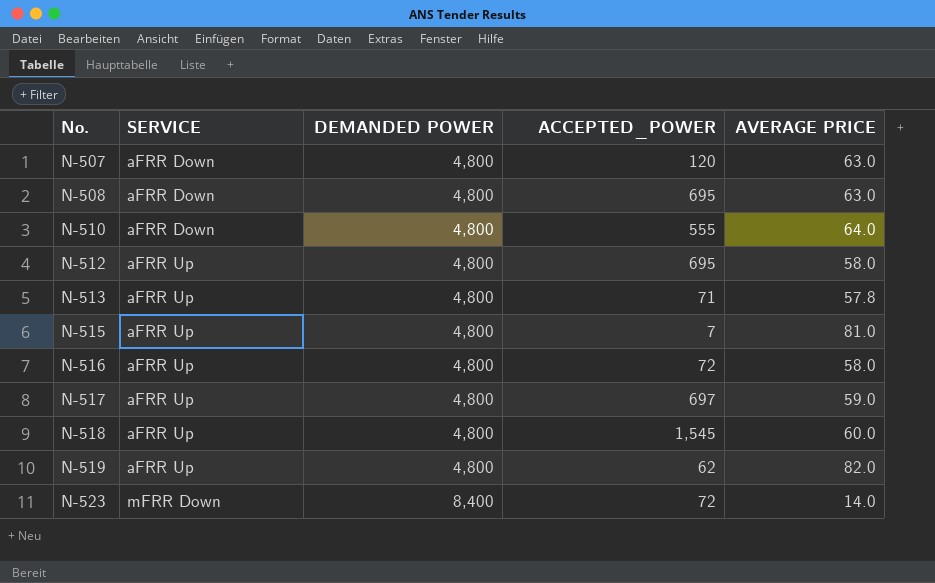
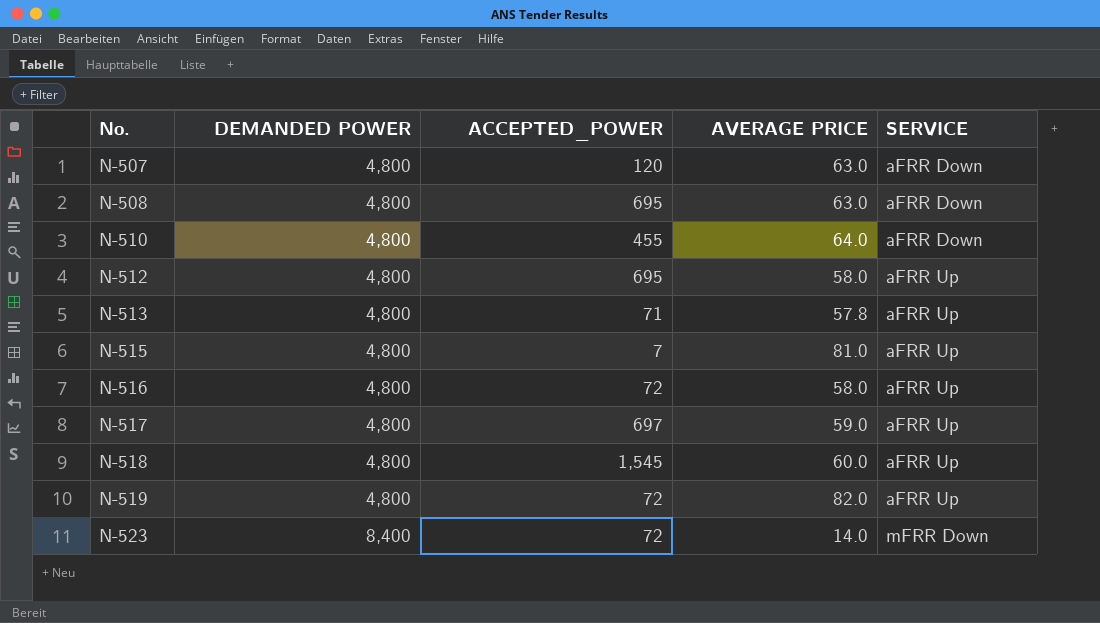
column SERVICE | position: 2 -> 5
N-510 | ACCEPTED_POWER: 555 -> 455
N-519 | ACCEPTED_POWER: 62 -> 72

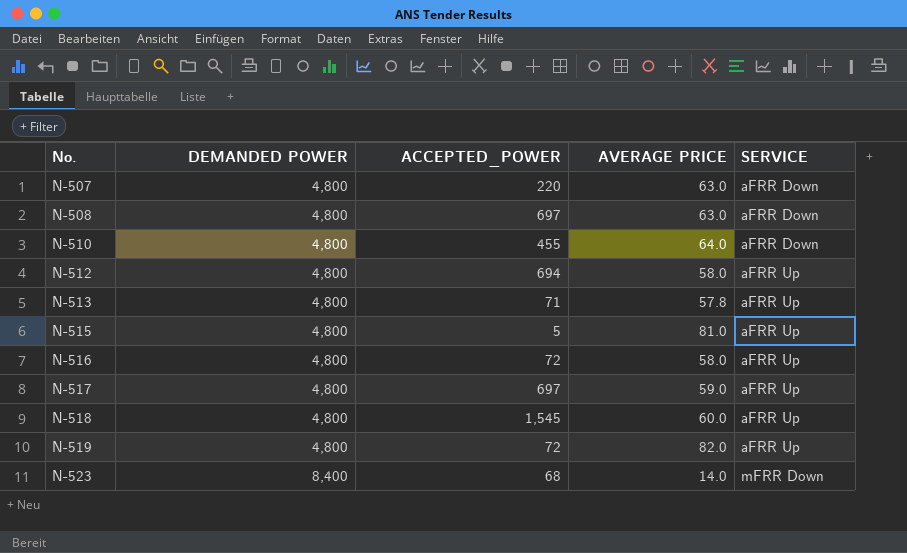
N-507 | ACCEPTED_POWER: 120 -> 220
N-508 | ACCEPTED_POWER: 695 -> 697
N-512 | ACCEPTED_POWER: 695 -> 694
N-515 | ACCEPTED_POWER: 7 -> 5
N-523 | ACCEPTED_POWER: 72 -> 68

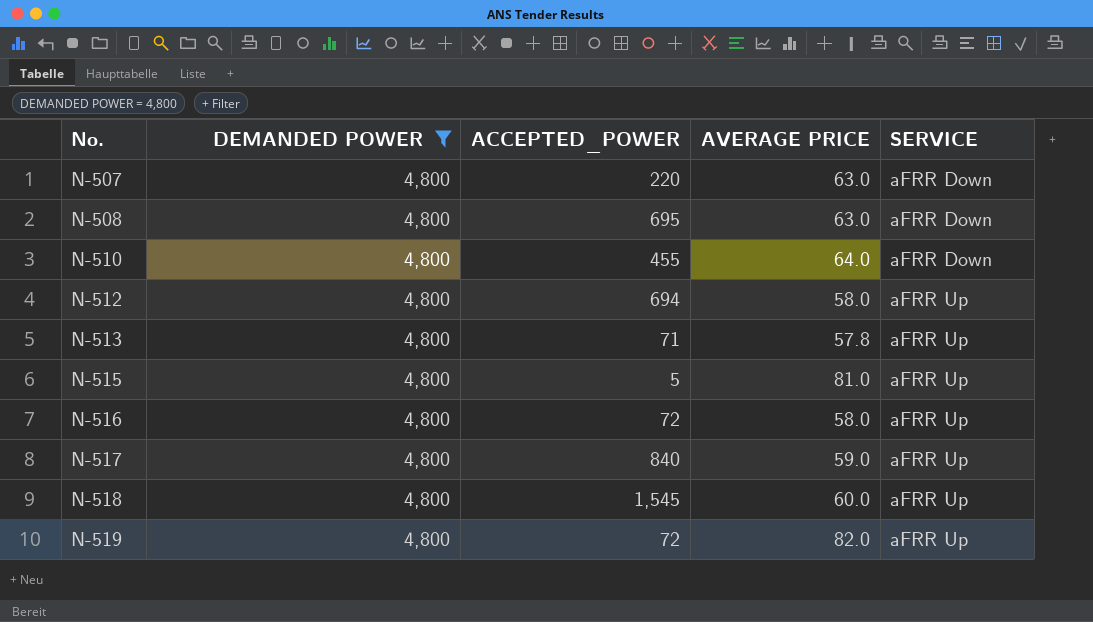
filter: none -> DEMANDED POWER = 4,800
N-508 | ACCEPTED_POWER: 697 -> 695
N-517 | ACCEPTED_POWER: 697 -> 840

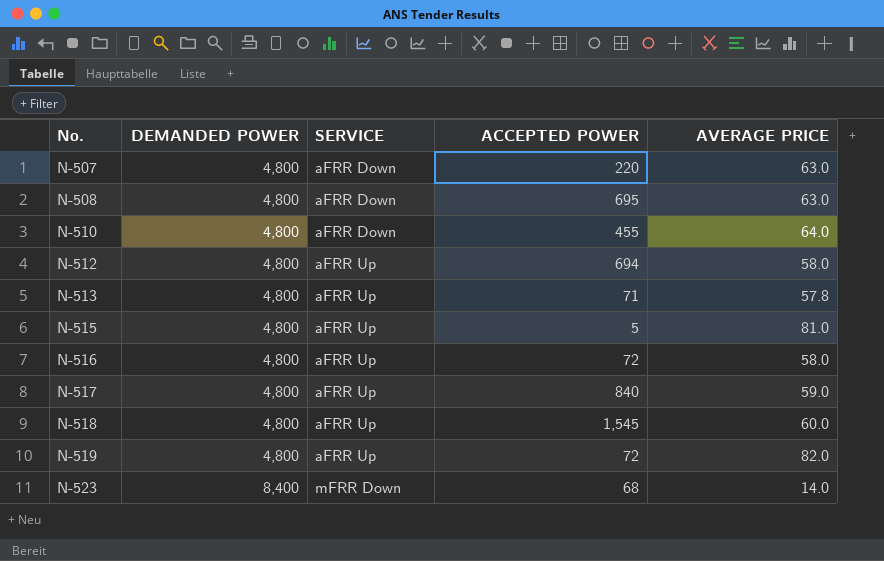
filter: DEMANDED POWER = 4,800 -> none
column SERVICE | position: 5 -> 3
column name: ACCEPTED_POWER -> ACCEPTED POWER

